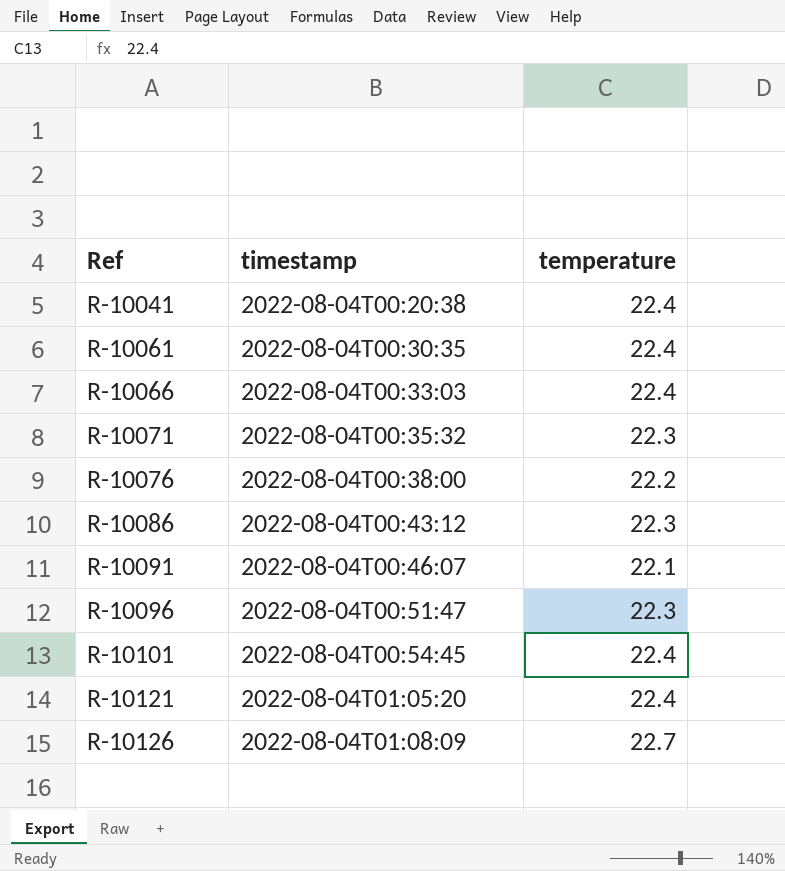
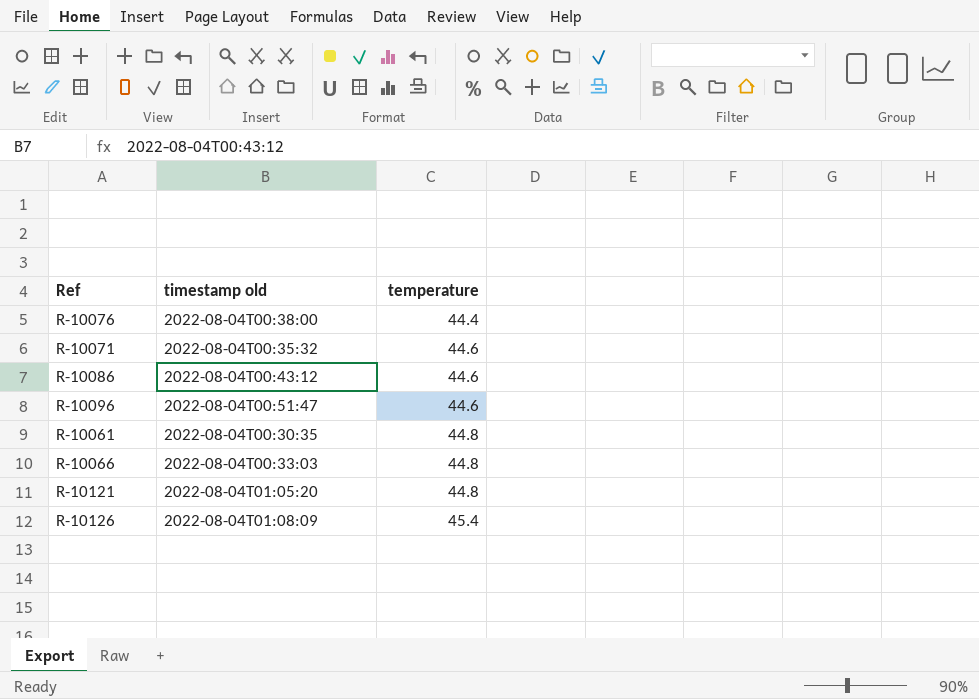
row order: Ref ascending -> temperature ascending
column name: timestamp -> timestamp old
row R-10041: 2022-08-04T00:20:38 | 22.4 -> none
row R-10091: 2022-08-04T00:46:07 | 22.1 -> none
row R-10101: 2022-08-04T00:54:45 | 22.4 -> none
R-10076 | temperature: 22.2 -> 44.4
R-10071 | temperature: 22.3 -> 44.6
R-10086 | temperature: 22.3 -> 44.6
R-10096 | temperature: 22.3 -> 44.6
R-10061 | temperature: 22.4 -> 44.8
R-10066 | temperature: 22.4 -> 44.8
R-10121 | temperature: 22.4 -> 44.8
R-10126 | temperature: 22.7 -> 45.4

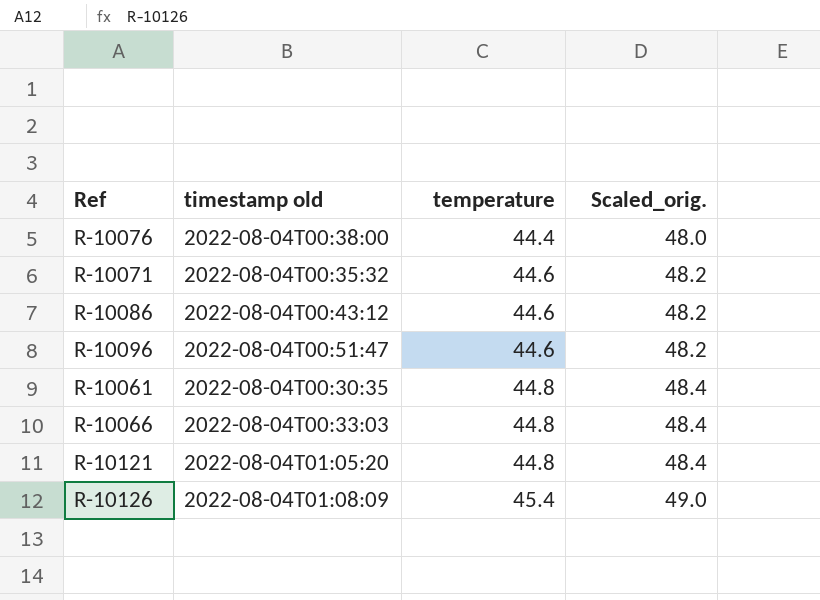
column Scaled_orig. | formula: none -> [temperature] * 1.08

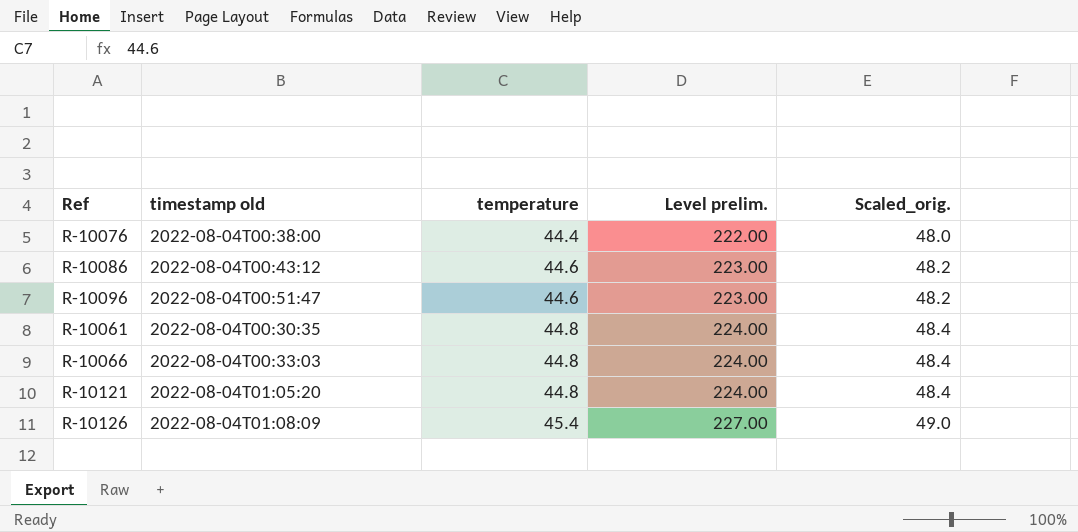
column Level prelim. | formula: none -> [temperature] * 5
row R-10071: 2022-08-04T00:35:32 | 44.6 | 48.2 -> none

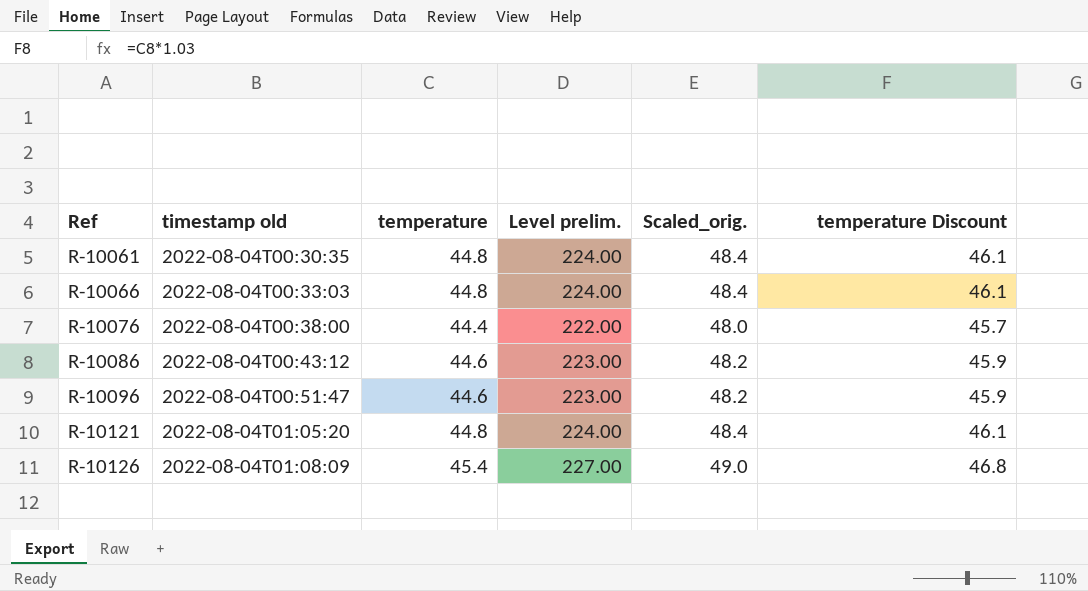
row order: temperature ascending -> Ref ascending
column temperature Discount | formula: none -> [temperature] * 1.03

